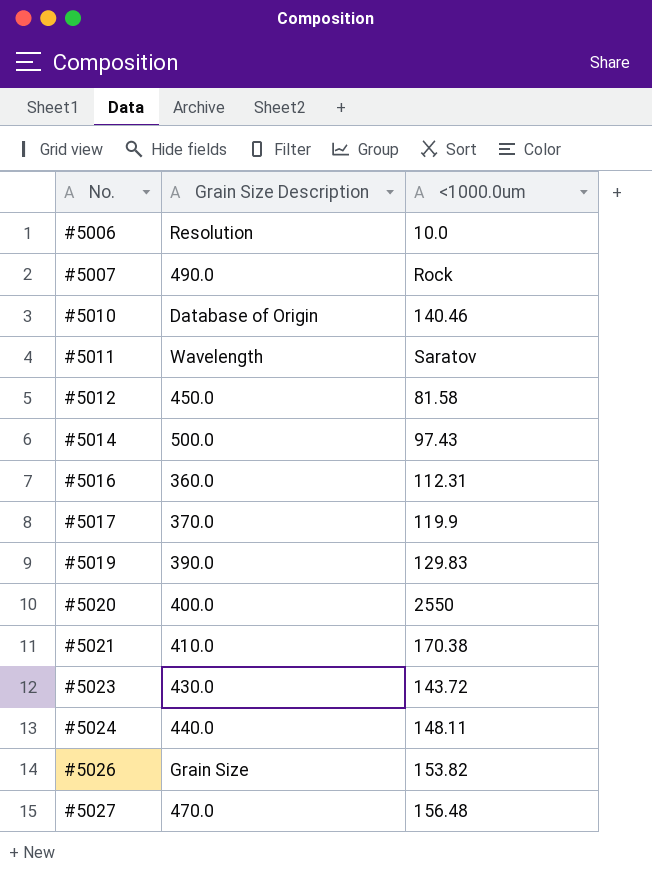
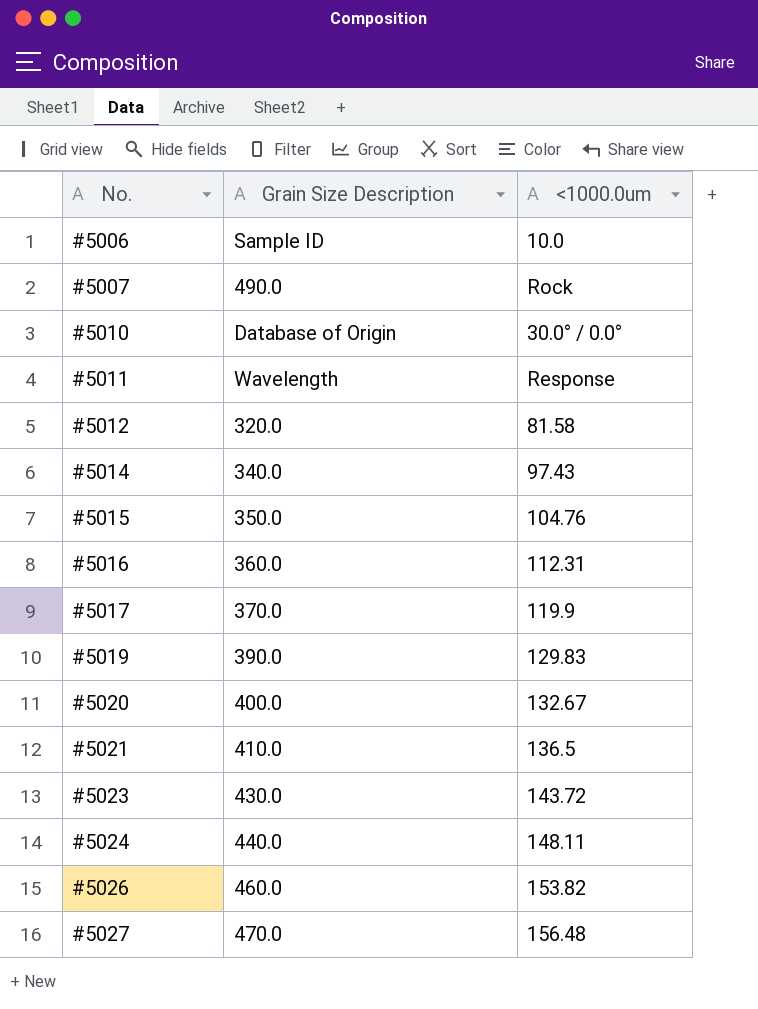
#5006 | Grain Size Description: Resolution -> Sample ID
#5010 | <1000.0um: 140.46 -> 30.0° / 0.0°
#5011 | <1000.0um: Saratov -> Response
#5012 | Grain Size Description: 450.0 -> 320.0
#5014 | Grain Size Description: 500.0 -> 340.0
row #5015: none -> 350.0 | 104.76
#5020 | <1000.0um: 2550 -> 132.67
#5021 | <1000.0um: 170.38 -> 136.5
#5026 | Grain Size Description: Grain Size -> 460.0

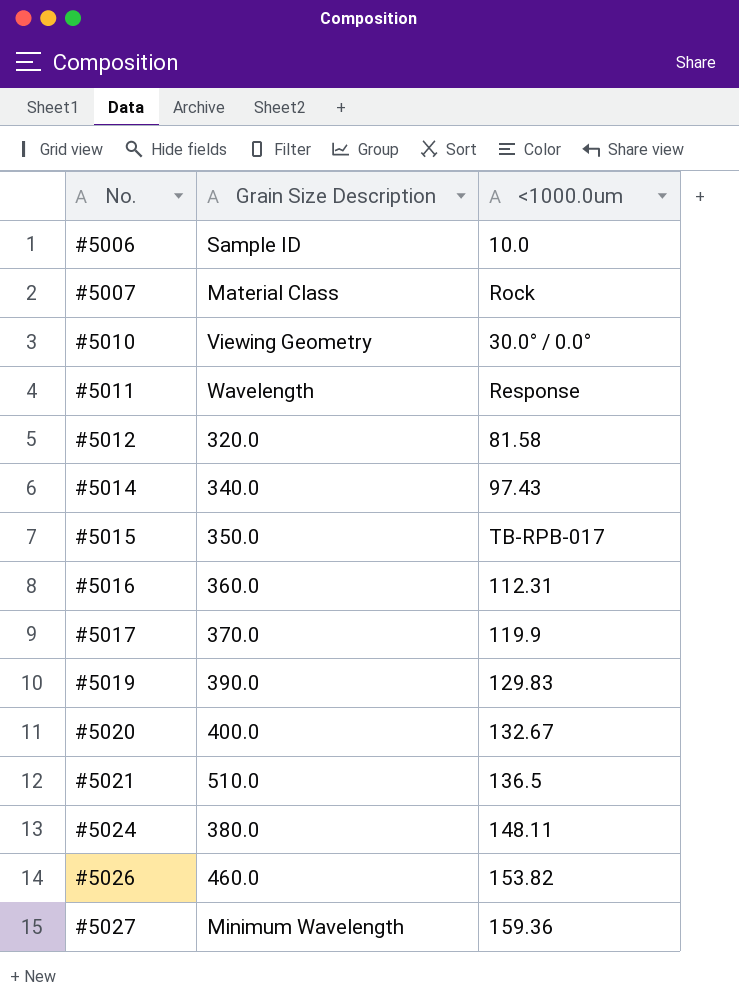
row #5023: 430.0 | 143.72 -> none
#5007 | Grain Size Description: 490.0 -> Material Class
#5010 | Grain Size Description: Database of Origin -> Viewing Geometry
#5015 | <1000.0um: 104.76 -> TB-RPB-017
#5021 | Grain Size Description: 410.0 -> 510.0
#5024 | Grain Size Description: 440.0 -> 380.0
#5027 | Grain Size Description: 470.0 -> Minimum Wavelength
#5027 | <1000.0um: 156.48 -> 159.36

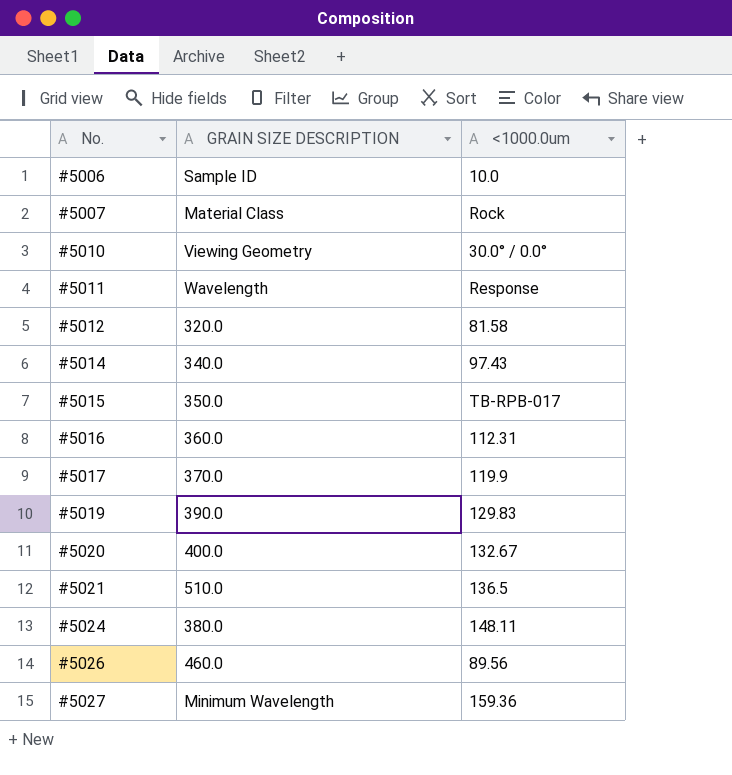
column name: Grain Size Description -> GRAIN SIZE DESCRIPTION
#5026 | <1000.0um: 153.82 -> 89.56

